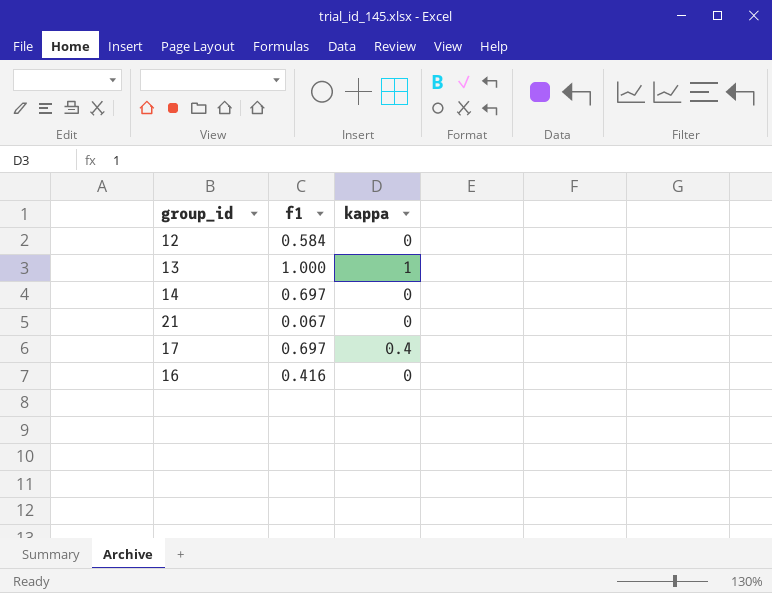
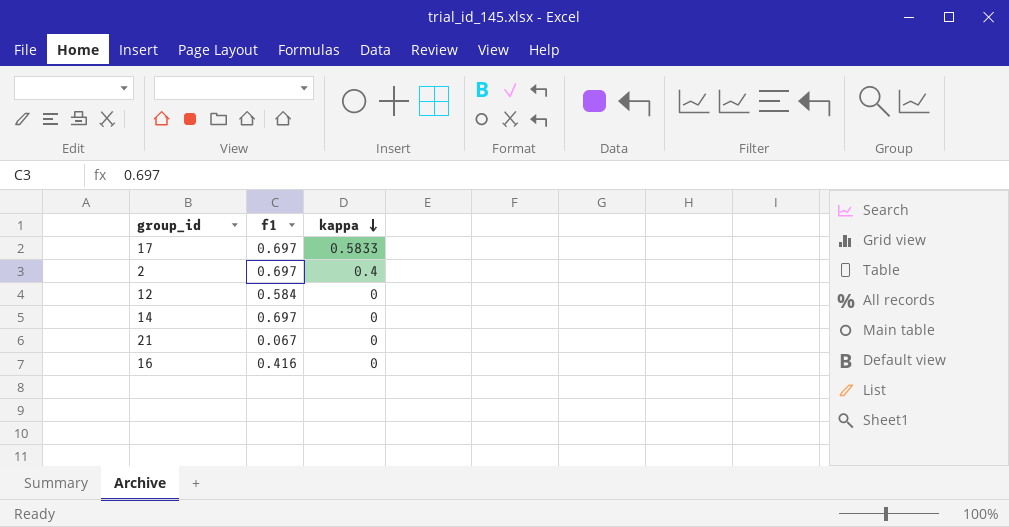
row order: none -> kappa descending
row 13: 1.000 | 1 -> none
17 | kappa: 0.4 -> 0.5833
row 2: none -> 0.697 | 0.4

